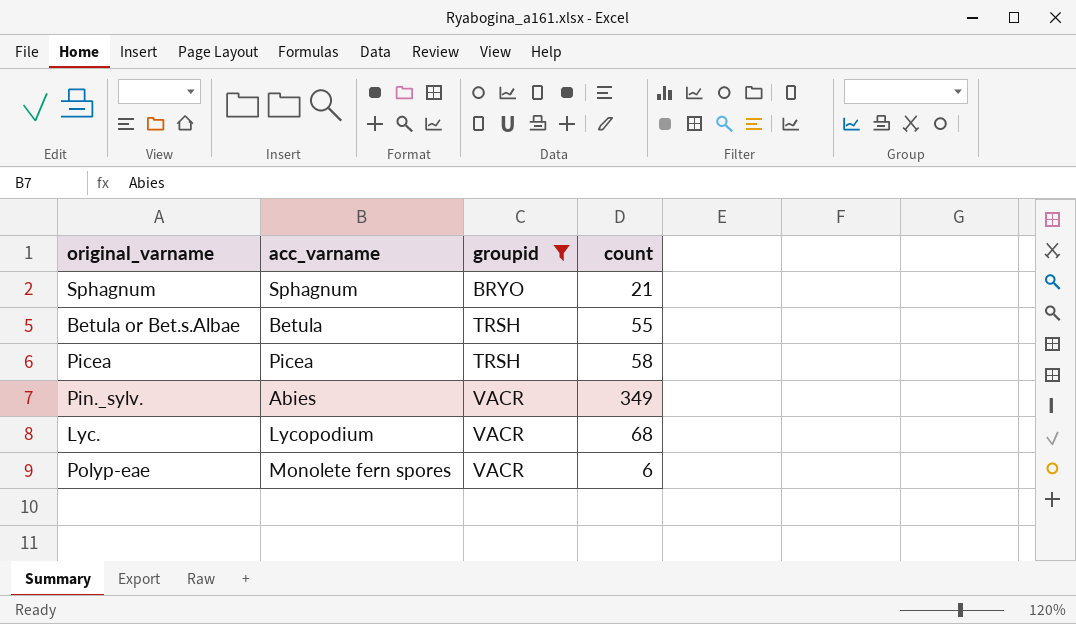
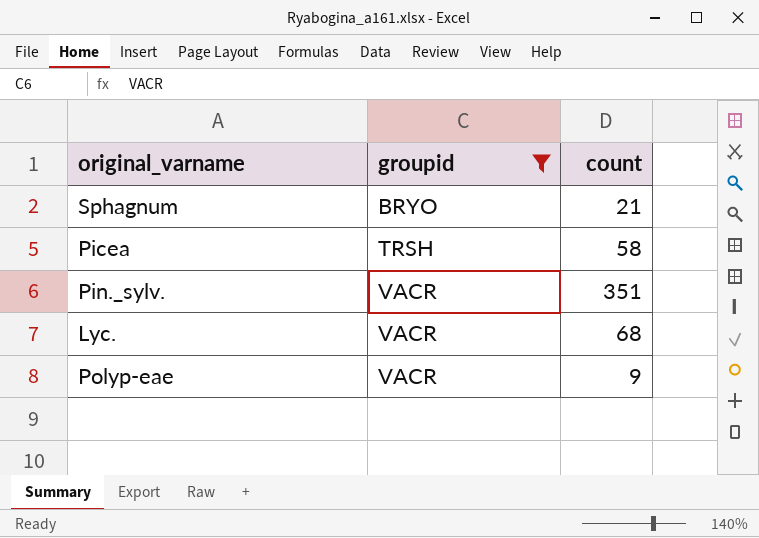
column acc_varname | position: 2 -> none
row Betula or Bet.s.Albae: Betula | TRSH | 55 -> none
Pin._sylv. | count: 349 -> 351
Polyp-eae | count: 6 -> 9

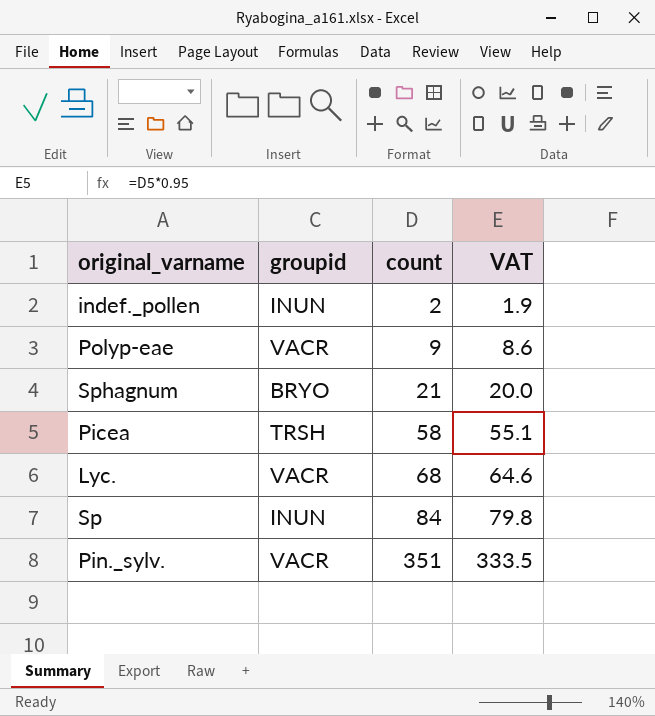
filter: groupid != INUN -> none
row order: groupid ascending -> count ascending
column VAT | formula: none -> [count] * 0.95

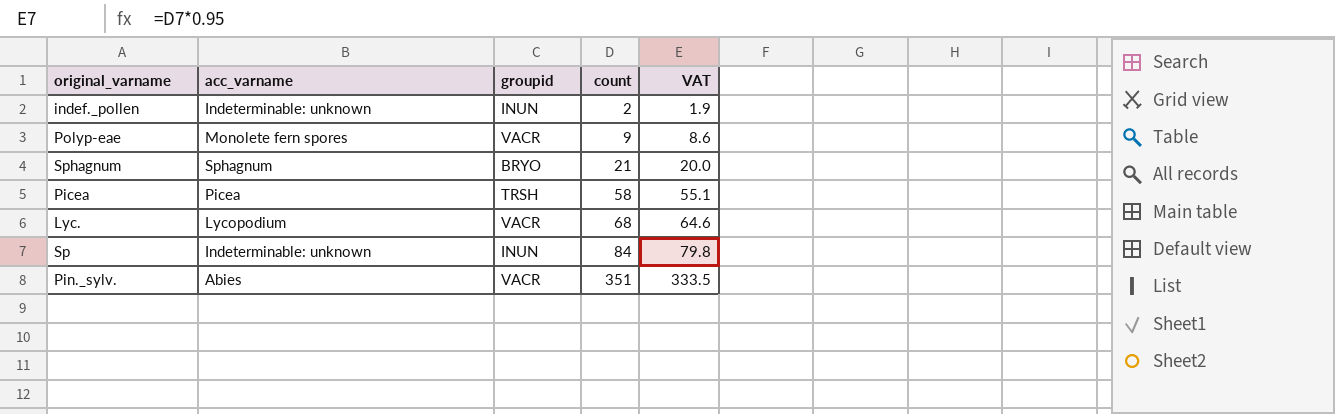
column acc_varname | position: none -> 2

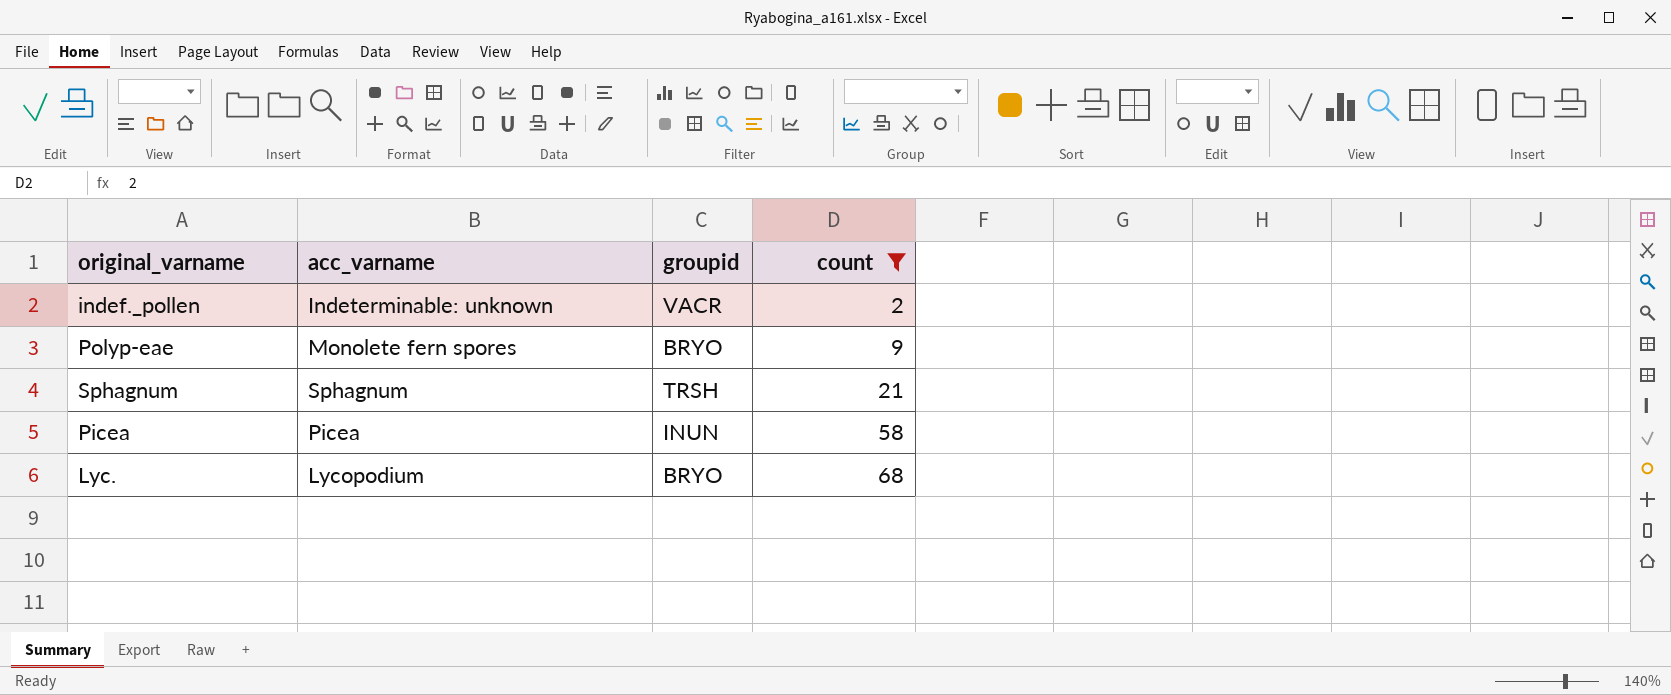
filter: none -> count <= 68
column VAT | formula: [count] * 0.95 -> none
indef._pollen | groupid: INUN -> VACR
Polyp-eae | groupid: VACR -> BRYO
Sphagnum | groupid: BRYO -> TRSH
Picea | groupid: TRSH -> INUN
Lyc. | groupid: VACR -> BRYO

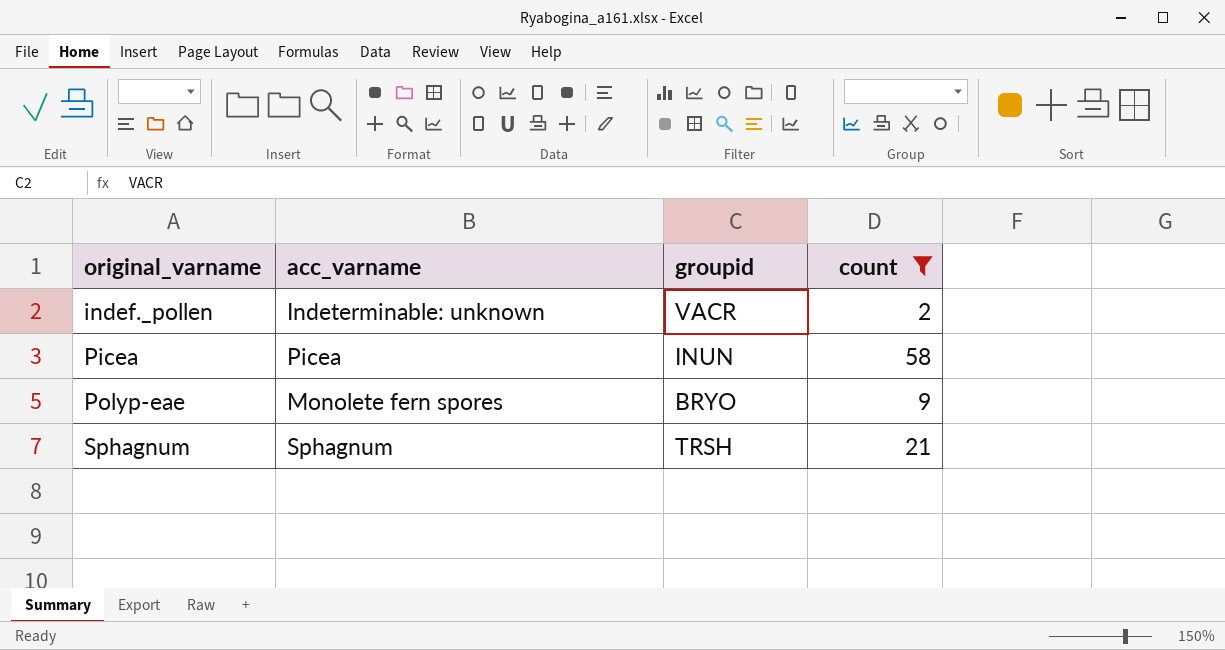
row order: count ascending -> original_varname ascending
row Lyc.: Lycopodium | BRYO | 68 -> none

